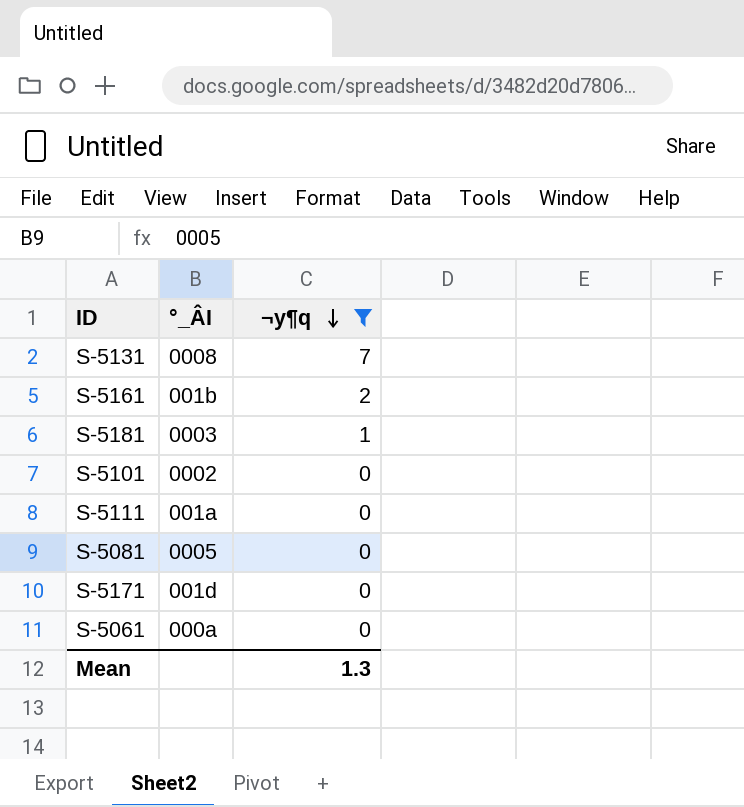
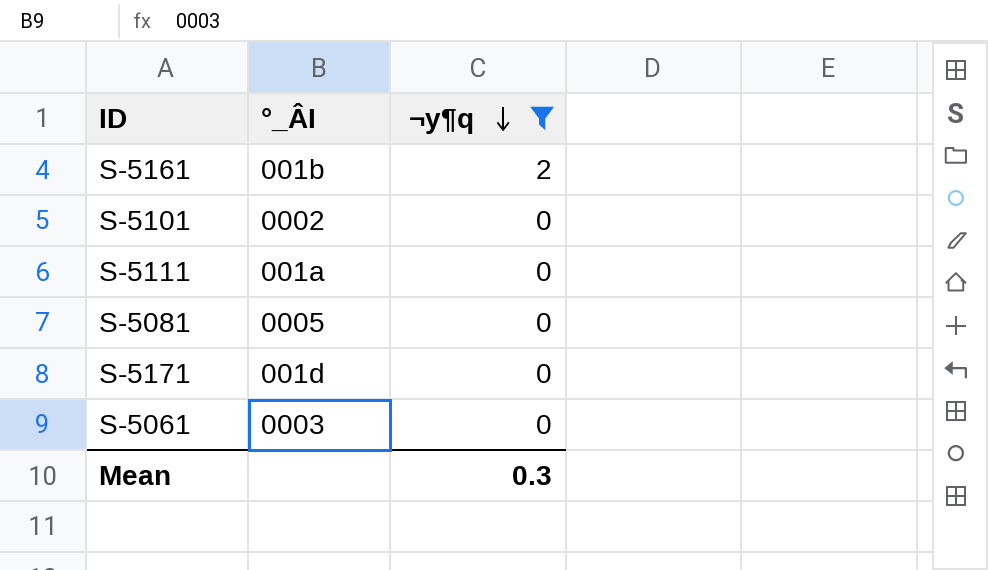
row S-5131: 0008 | 7 -> none
row S-5181: 0003 | 1 -> none
S-5061 | °_ÂI: 000a -> 0003
Mean | ¬y¶q: 1.3 -> 0.3

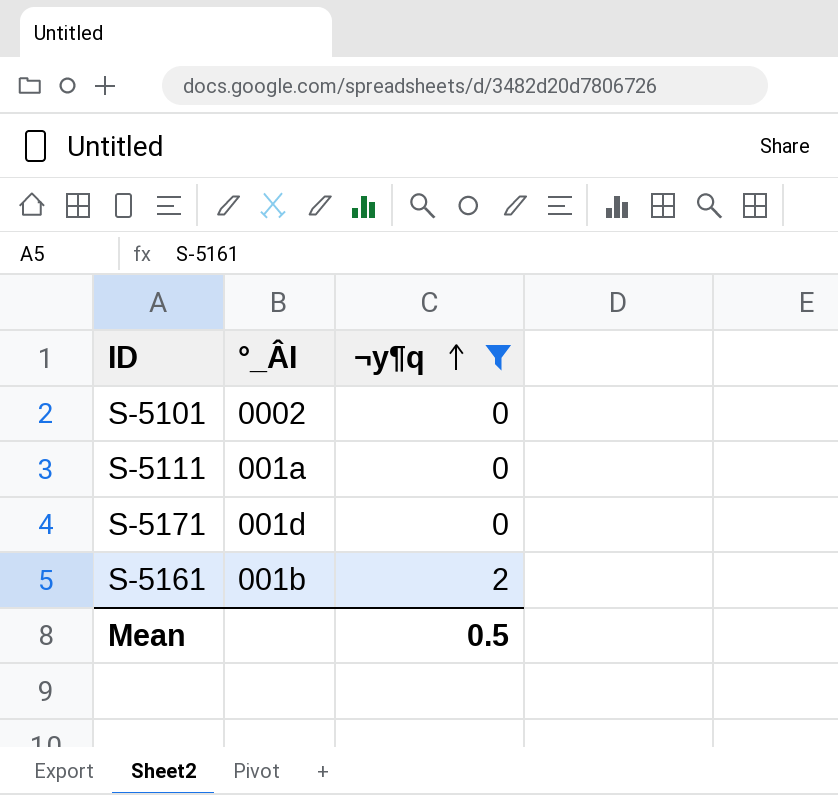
row order: ¬y¶q descending -> ¬y¶q ascending
row S-5081: 0005 | 0 -> none
row S-5061: 0003 | 0 -> none
Mean | ¬y¶q: 0.3 -> 0.5

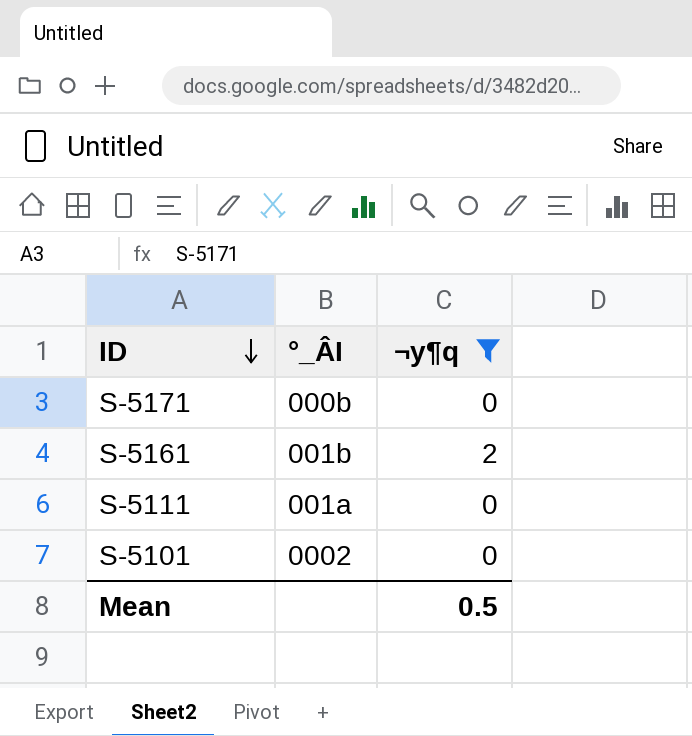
row order: ¬y¶q ascending -> ID descending
S-5171 | °_ÂI: 001d -> 000b

